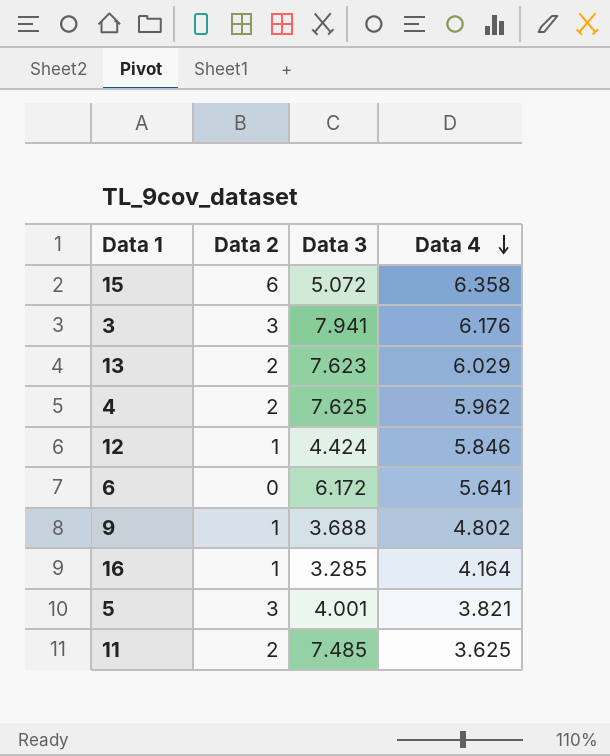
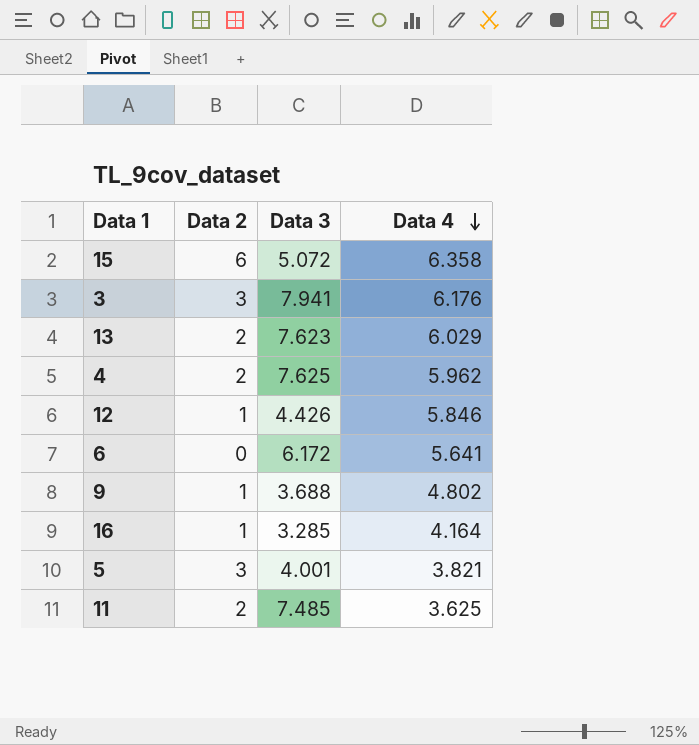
12 | Data 3: 4.424 -> 4.426

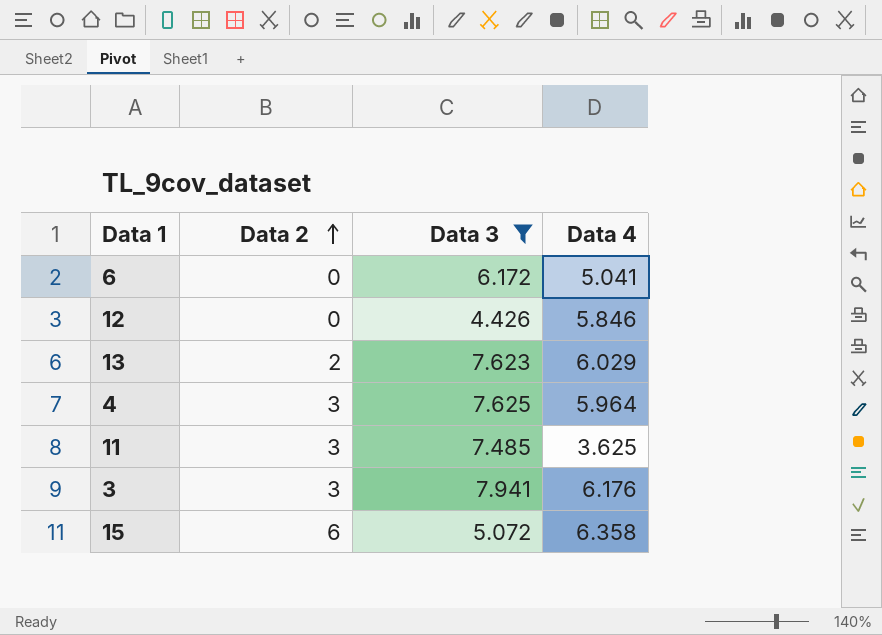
filter: none -> Data 3 >= 4.426
row order: Data 4 descending -> Data 2 ascending
6 | Data 4: 5.641 -> 5.041
12 | Data 2: 1 -> 0
4 | Data 2: 2 -> 3
4 | Data 4: 5.962 -> 5.964
11 | Data 2: 2 -> 3

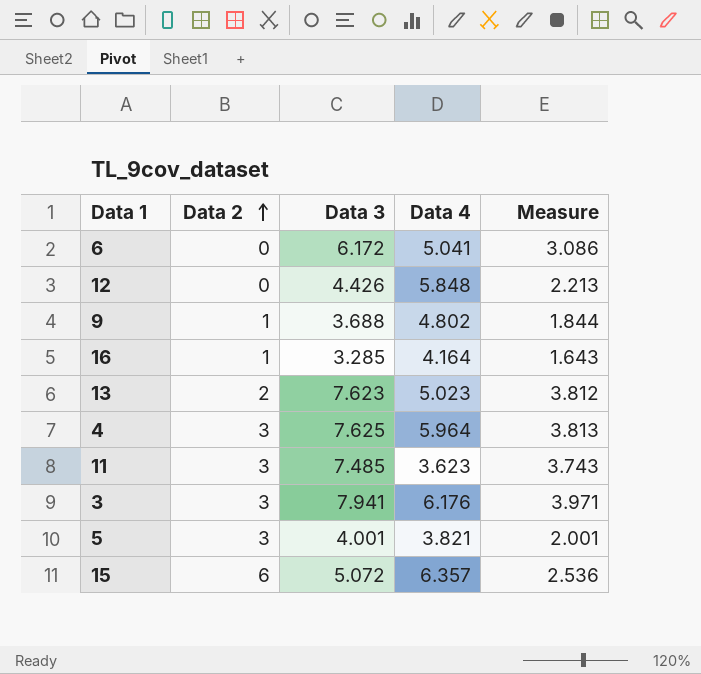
filter: Data 3 >= 4.426 -> none
column Measure | formula: none -> [Data 3] * 0.5
12 | Data 4: 5.846 -> 5.848
13 | Data 4: 6.029 -> 5.023
11 | Data 4: 3.625 -> 3.623
15 | Data 4: 6.358 -> 6.357

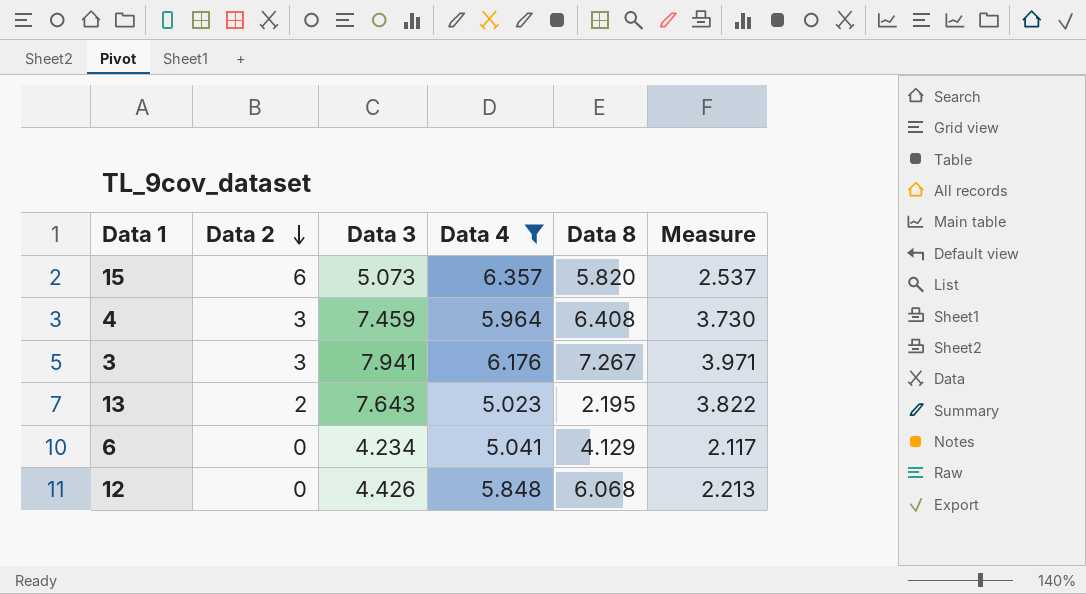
filter: none -> Data 4 >= 5.023
row order: Data 2 ascending -> Data 2 descending
column Data 8 | position: none -> 5
15 | Data 3: 5.072 -> 5.073
15 | Measure: 2.536 -> 2.537
4 | Data 3: 7.625 -> 7.459
4 | Measure: 3.813 -> 3.730
13 | Data 3: 7.623 -> 7.643
13 | Measure: 3.812 -> 3.822
6 | Data 3: 6.172 -> 4.234
6 | Measure: 3.086 -> 2.117

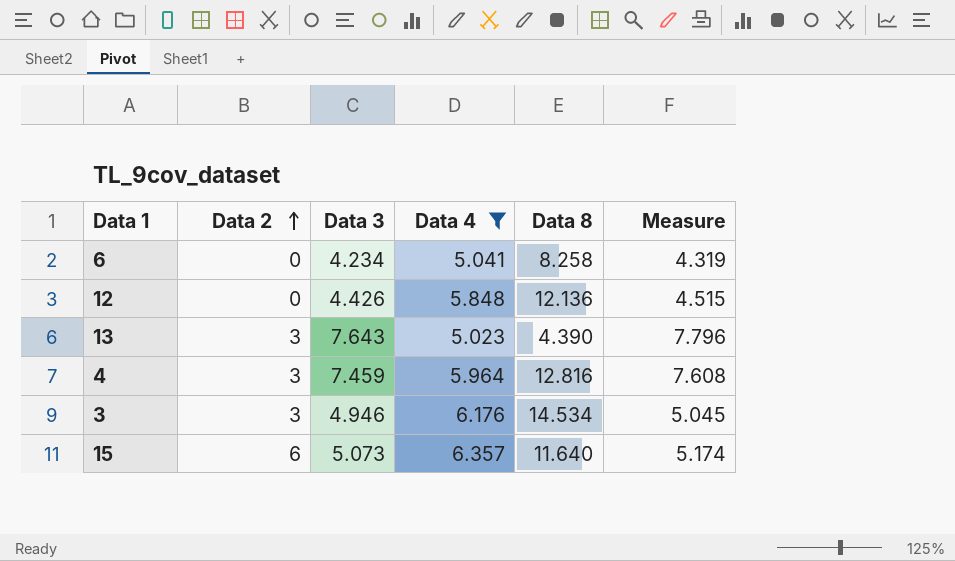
row order: Data 2 descending -> Data 2 ascending
column Measure | formula: [Data 3] * 0.5 -> [Data 3] * 1.02
6 | Data 8: 4.129 -> 8.258
12 | Data 8: 6.068 -> 12.136
13 | Data 2: 2 -> 3
13 | Data 8: 2.195 -> 4.390
4 | Data 8: 6.408 -> 12.816
3 | Data 3: 7.941 -> 4.946
3 | Data 8: 7.267 -> 14.534
15 | Data 8: 5.820 -> 11.640

